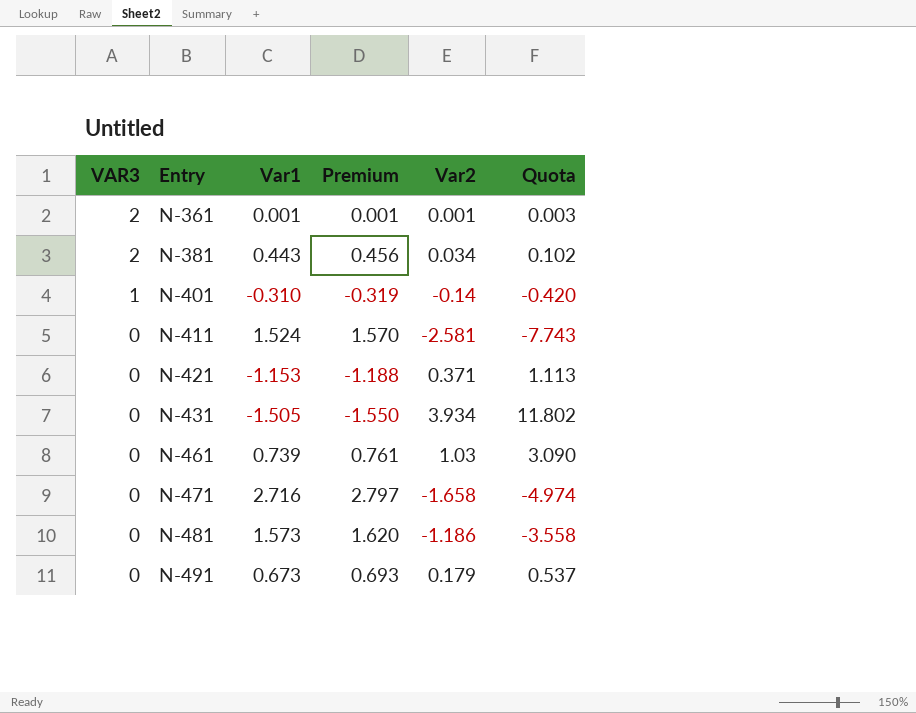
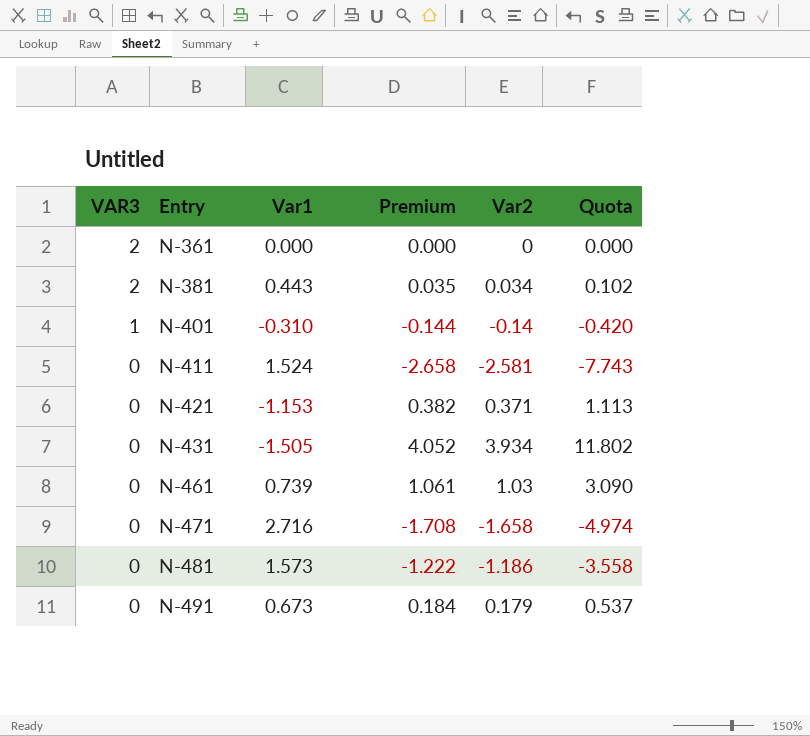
column Premium | formula: [Var1] * 1.03 -> [Var2] * 1.03
N-361 | Var1: 0.001 -> 0.000
N-361 | Var2: 0.001 -> 0
N-361 | Quota: 0.003 -> 0.000

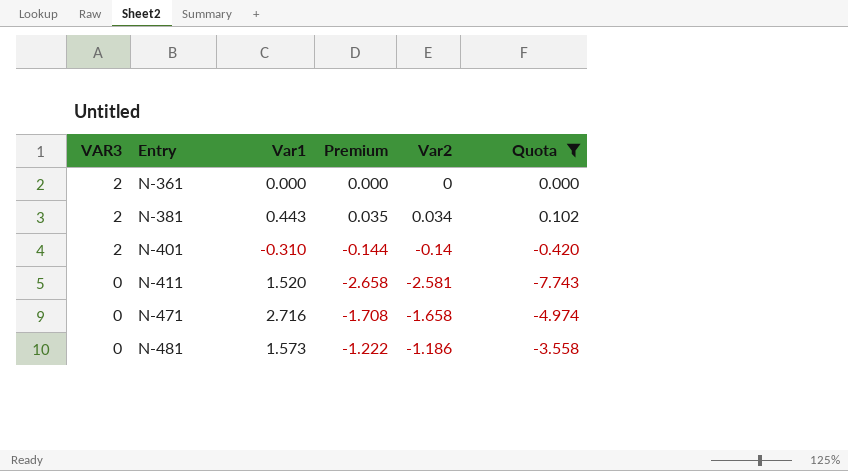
filter: none -> Quota <= 0.102
N-401 | VAR3: 1 -> 2
N-411 | Var1: 1.524 -> 1.520

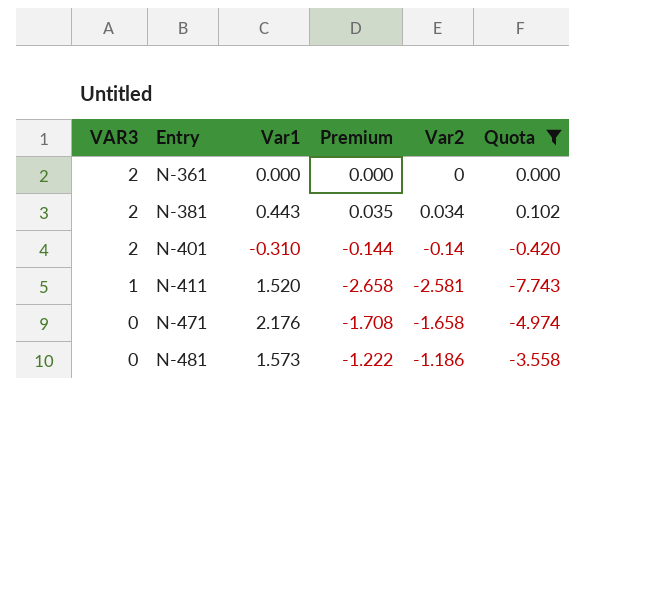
N-411 | VAR3: 0 -> 1
N-471 | Var1: 2.716 -> 2.176

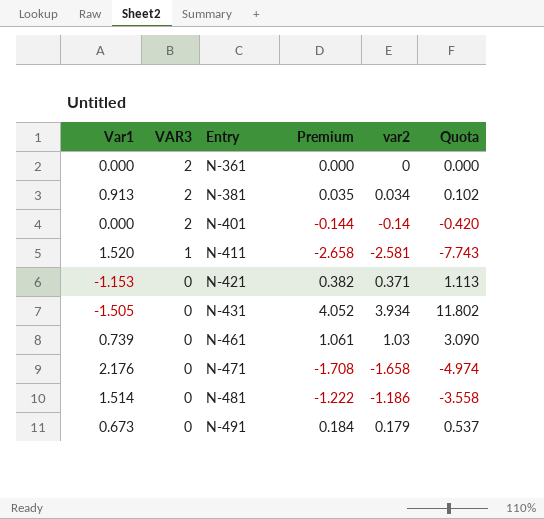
filter: Quota <= 0.102 -> none
column Var1 | position: 3 -> 1
column name: Var2 -> var2
N-381 | Var1: 0.443 -> 0.913
N-401 | Var1: -0.310 -> 0.000
N-481 | Var1: 1.573 -> 1.514

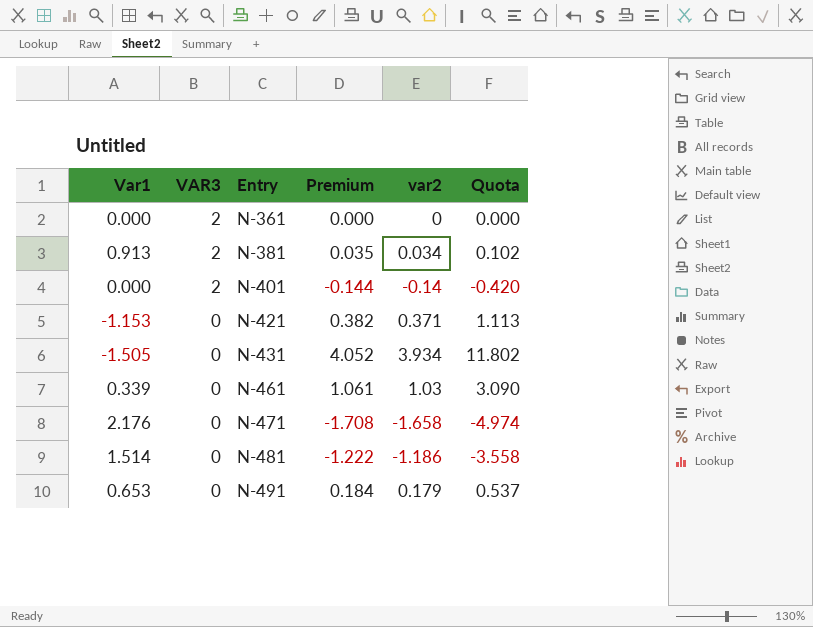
row N-411: 1.520 | 1 | -2.658 | -2.581 | -7.743 -> none
N-461 | Var1: 0.739 -> 0.339
N-491 | Var1: 0.673 -> 0.653

